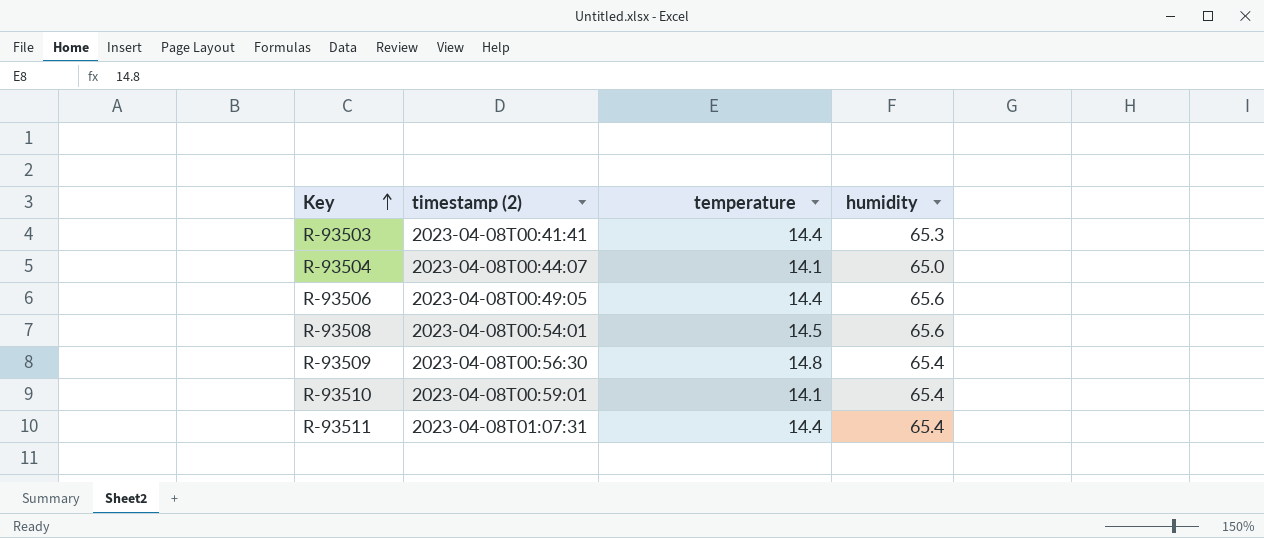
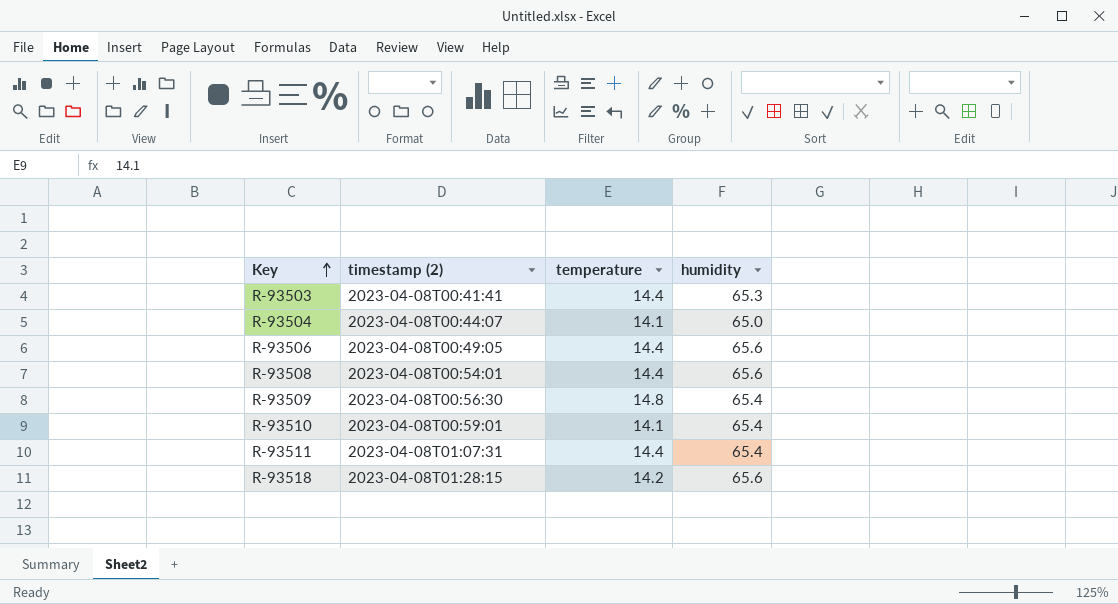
R-93508 | temperature: 14.5 -> 14.4
row R-93518: none -> 2023-04-08T01:28:15 | 14.2 | 65.6

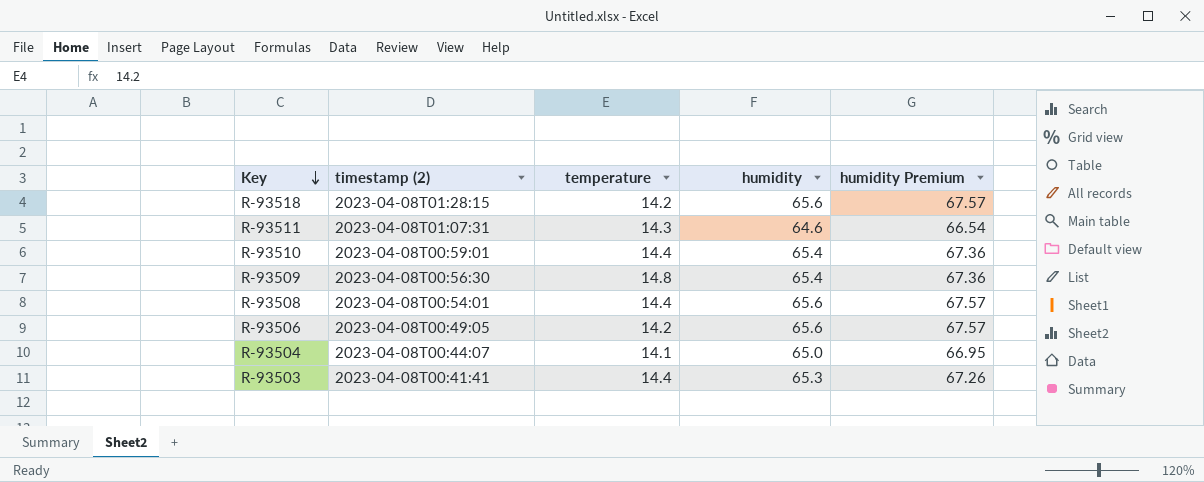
row order: Key ascending -> Key descending
column humidity Premium | formula: none -> [humidity] * 1.03
R-93511 | temperature: 14.4 -> 14.3
R-93511 | humidity: 65.4 -> 64.6
R-93510 | temperature: 14.1 -> 14.4
R-93506 | temperature: 14.4 -> 14.2

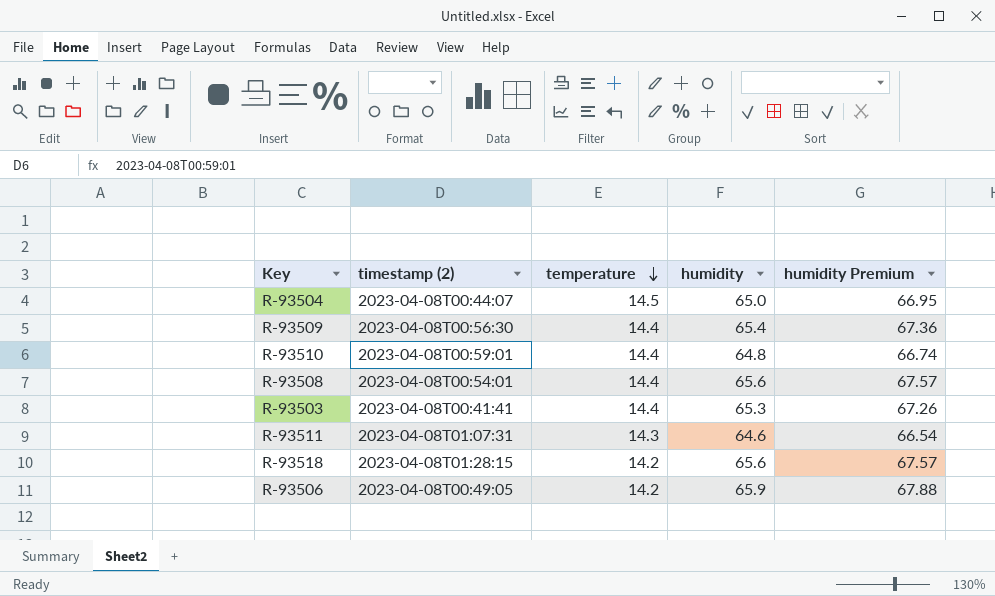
row order: Key descending -> temperature descending
R-93504 | temperature: 14.1 -> 14.5
R-93509 | temperature: 14.8 -> 14.4
R-93510 | humidity: 65.4 -> 64.8
R-93510 | humidity Premium: 67.36 -> 66.74
R-93506 | humidity: 65.6 -> 65.9
R-93506 | humidity Premium: 67.57 -> 67.88

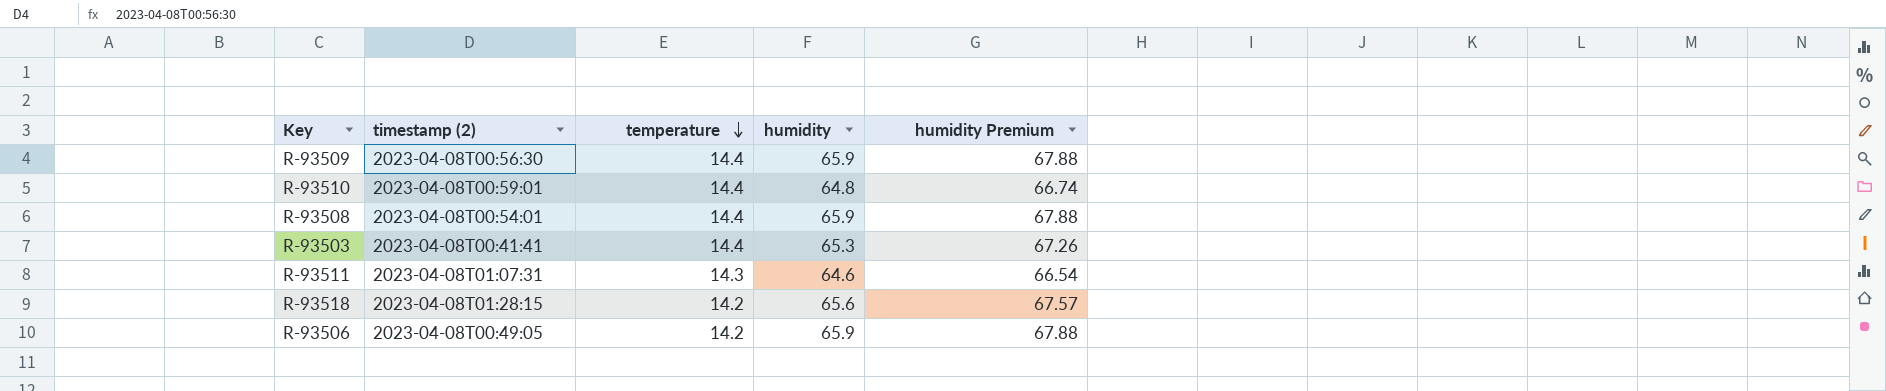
row R-93504: 2023-04-08T00:44:07 | 14.5 | 65.0 | 66.95 -> none
R-93509 | humidity: 65.4 -> 65.9
R-93509 | humidity Premium: 67.36 -> 67.88
R-93508 | humidity: 65.6 -> 65.9
R-93508 | humidity Premium: 67.57 -> 67.88

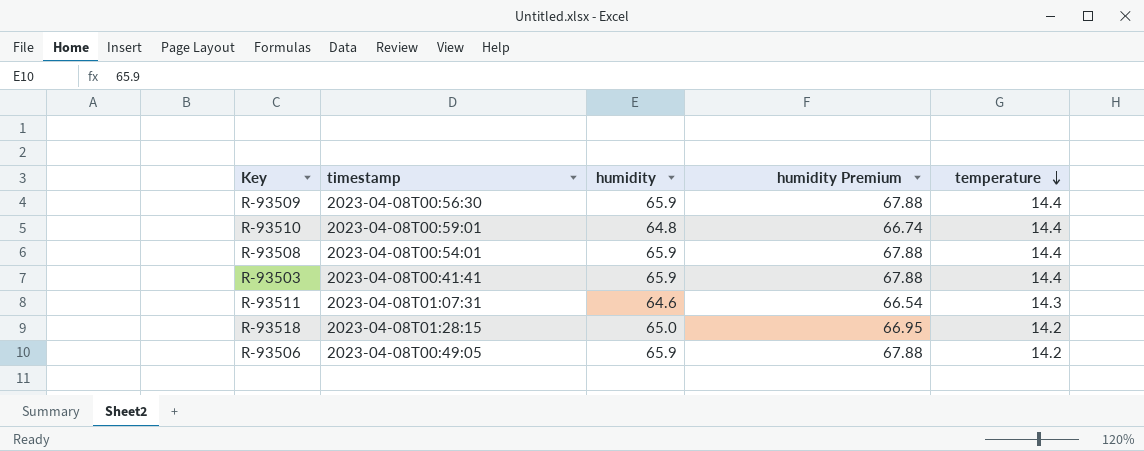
column name: timestamp (2) -> timestamp
column temperature | position: 3 -> 5
R-93503 | humidity: 65.3 -> 65.9
R-93503 | humidity Premium: 67.26 -> 67.88
R-93518 | humidity: 65.6 -> 65.0
R-93518 | humidity Premium: 67.57 -> 66.95

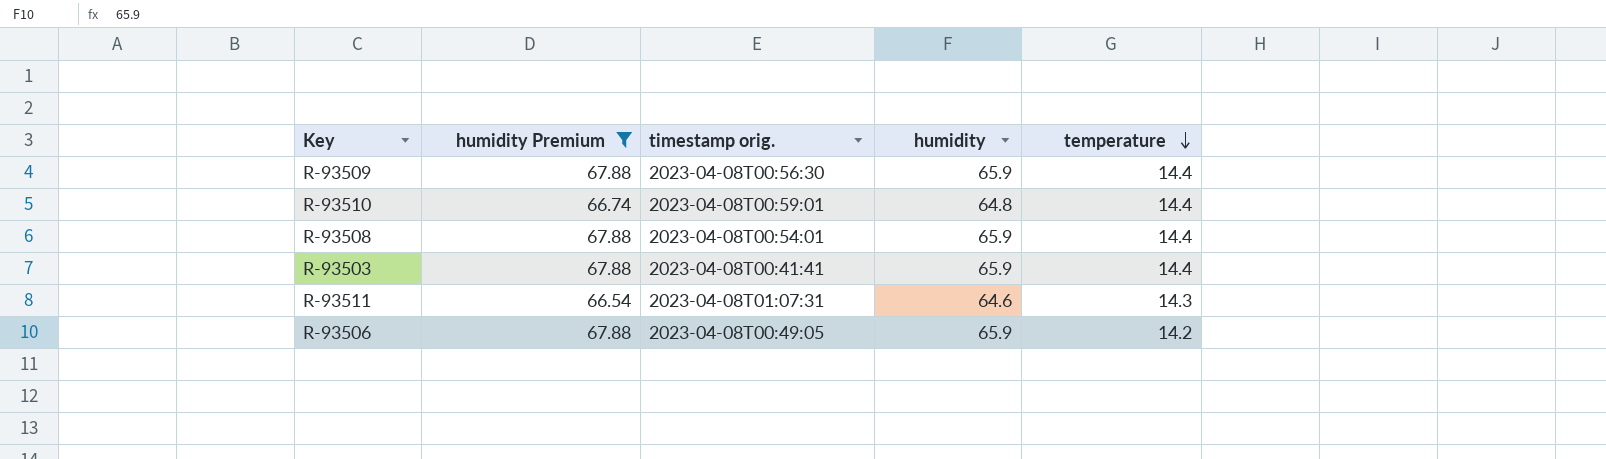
filter: none -> humidity Premium != 66.95
column humidity Premium | position: 4 -> 2
column name: timestamp -> timestamp orig.

